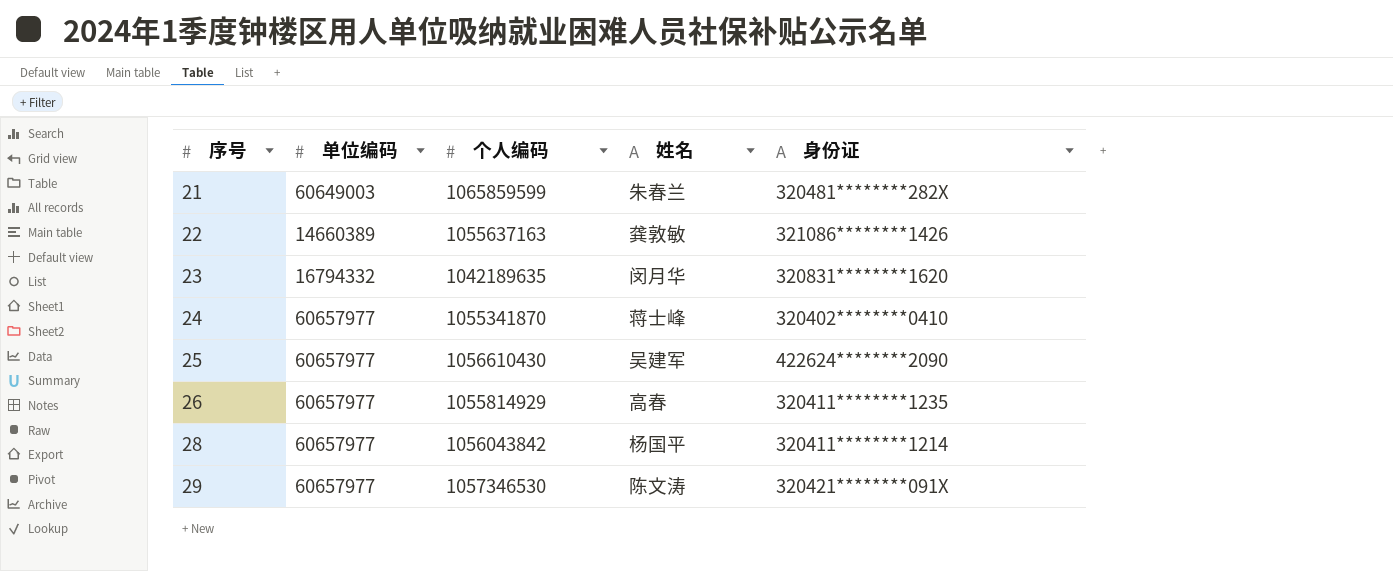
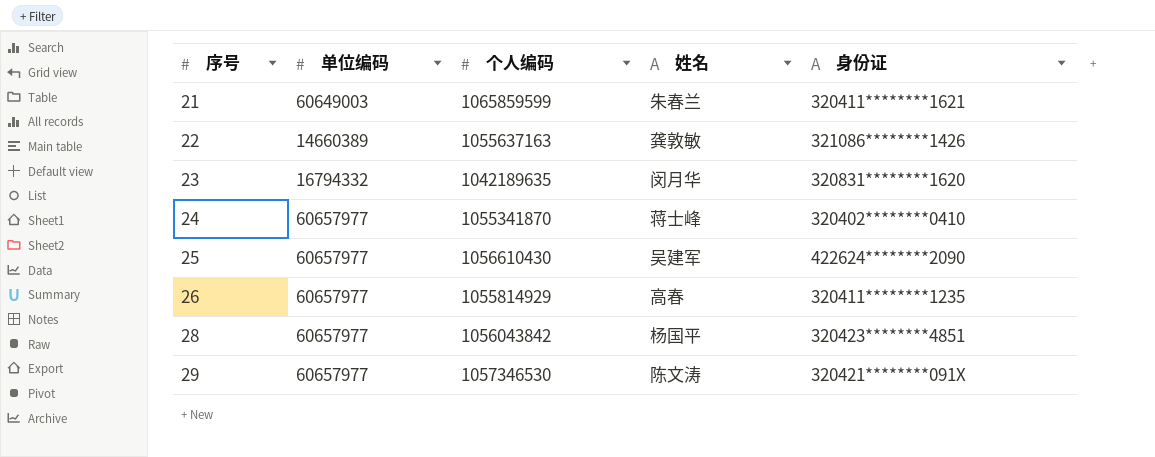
21 | 身份证: 320481********282X -> 320411********1621
28 | 身份证: 320411********1214 -> 320423********4851

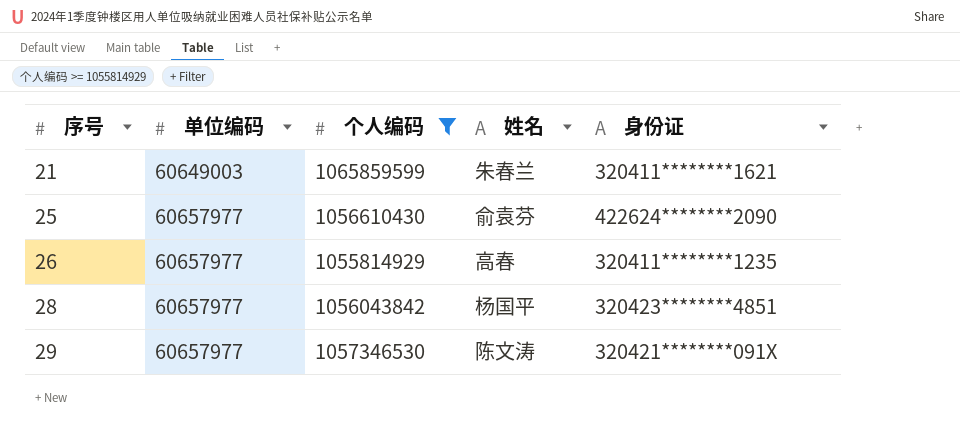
filter: none -> 个人编码 >= 1055814929
25 | 姓名: 吴建军 -> 俞袁芬

